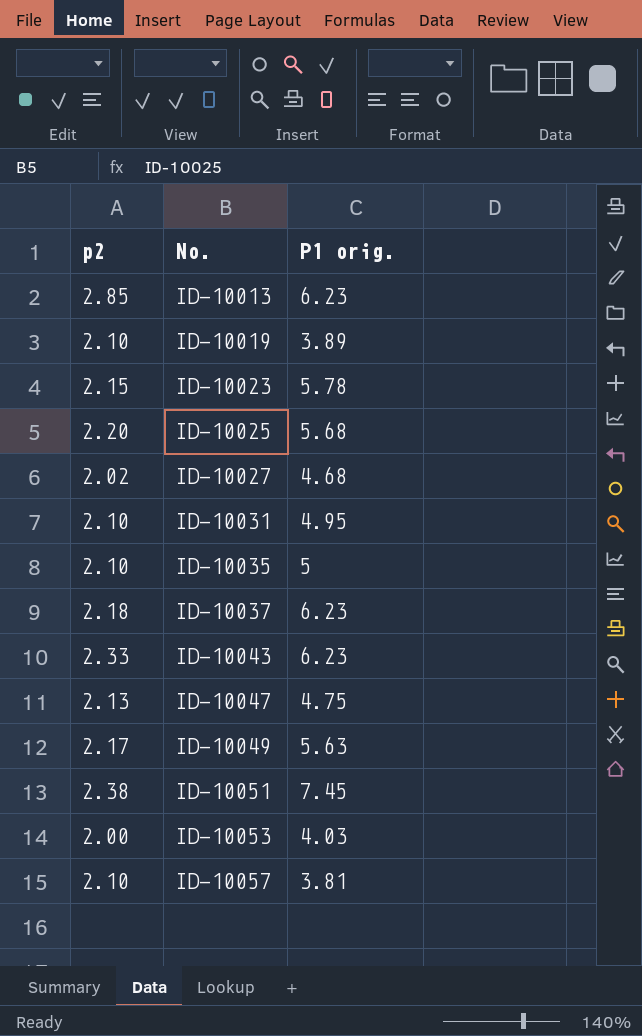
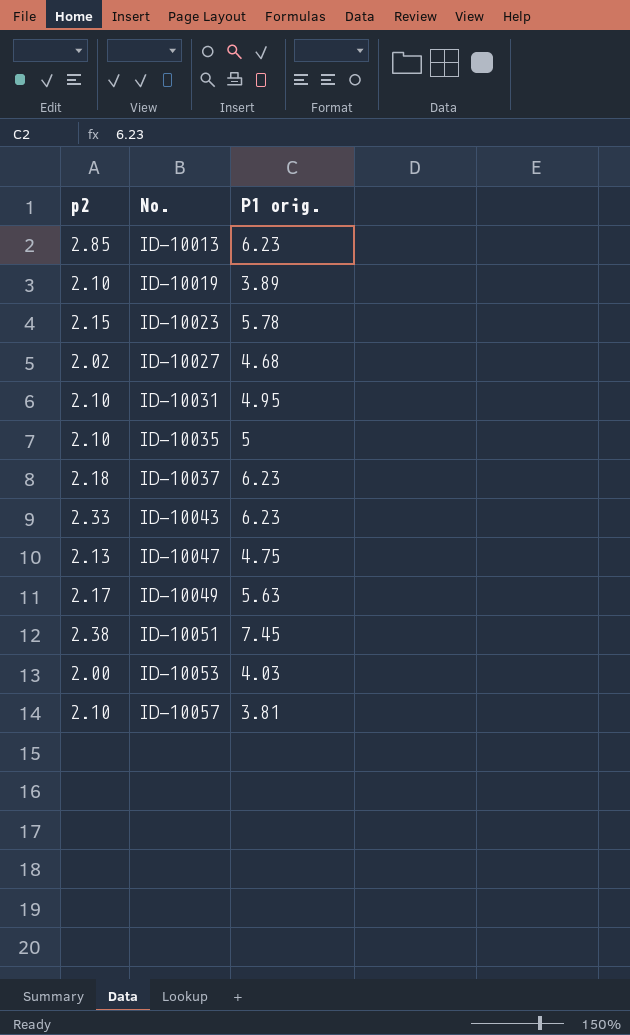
row ID-10025: 2.20 | 5.68 -> none

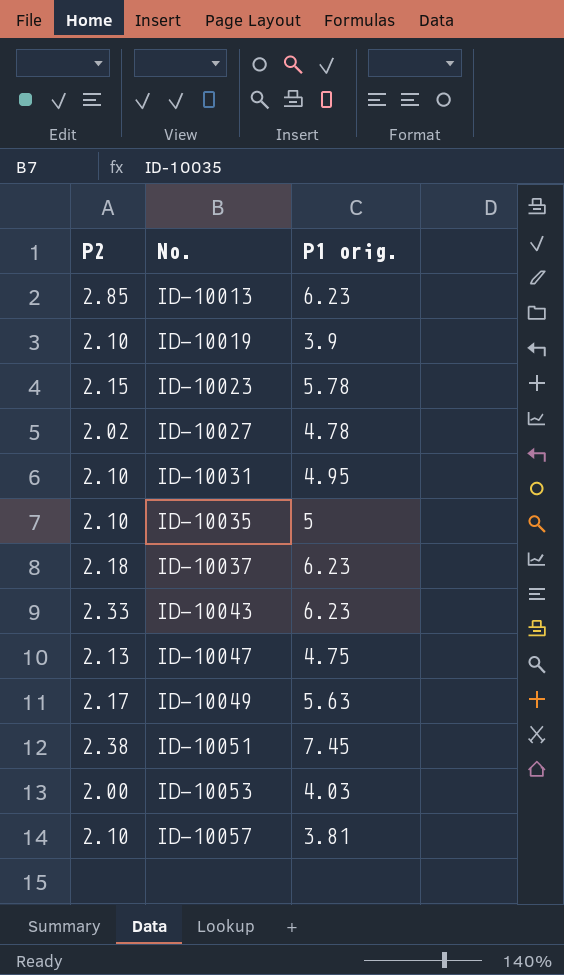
column name: p2 -> P2
ID-10019 | P1 orig.: 3.89 -> 3.9
ID-10027 | P1 orig.: 4.68 -> 4.78

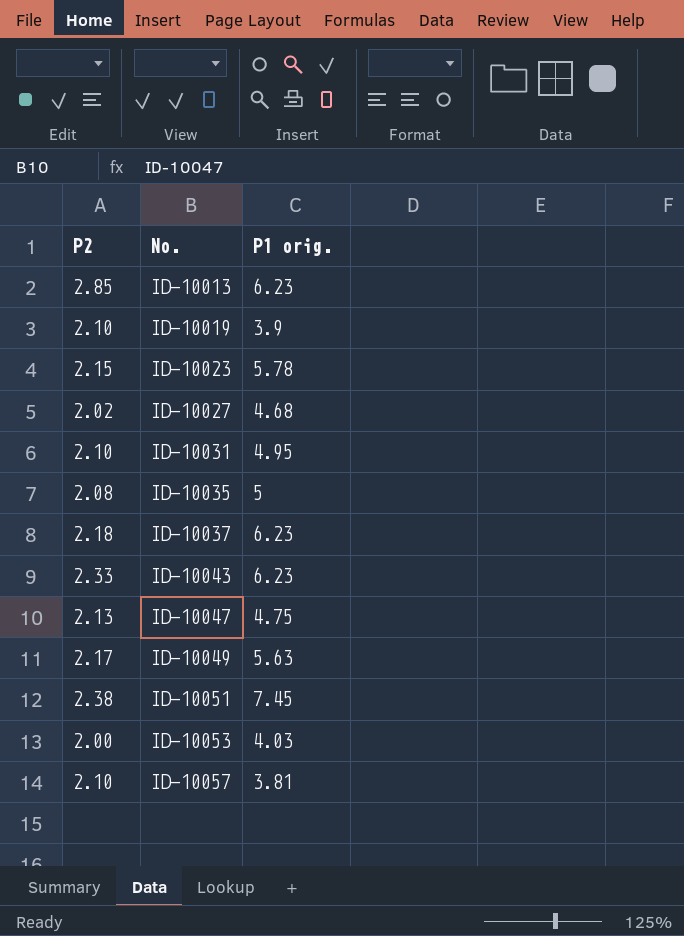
ID-10027 | P1 orig.: 4.78 -> 4.68
ID-10035 | P2: 2.10 -> 2.08

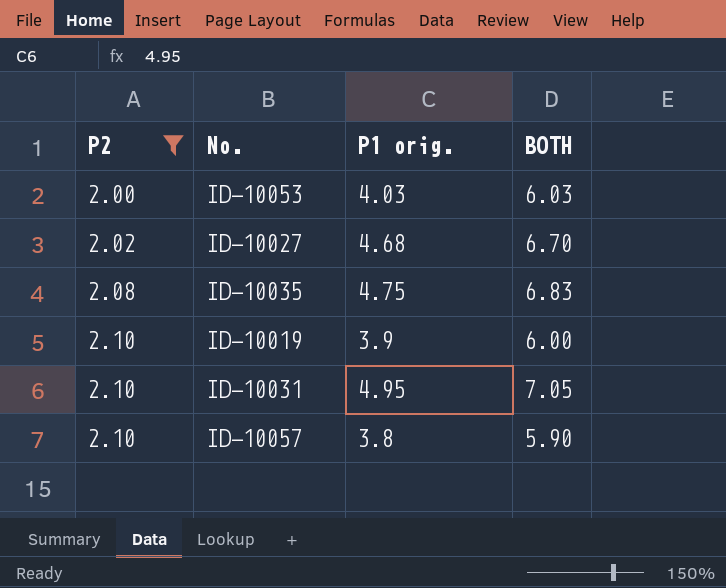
filter: none -> P2 <= 2.10
row order: No. ascending -> P2 ascending
column BOTH | formula: none -> [P2] + [P1 orig.]
ID-10035 | P1 orig.: 5 -> 4.75
ID-10057 | P1 orig.: 3.81 -> 3.8

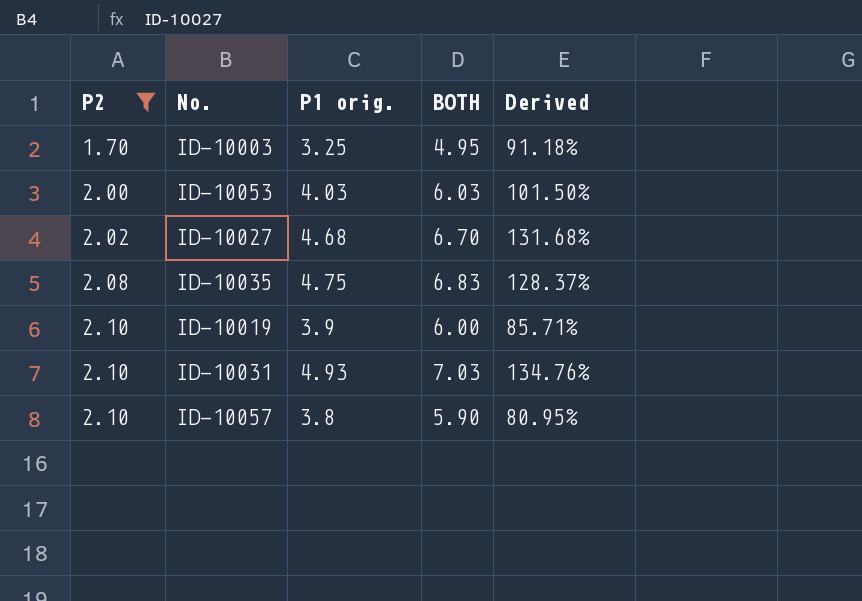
column Derived | formula: none -> ([P1 orig.] - [P2]) / [P2]
row ID-10003: none -> 1.70 | 3.25 | 4.95 | 91.18%
ID-10031 | P1 orig.: 4.95 -> 4.93
ID-10031 | BOTH: 7.05 -> 7.03

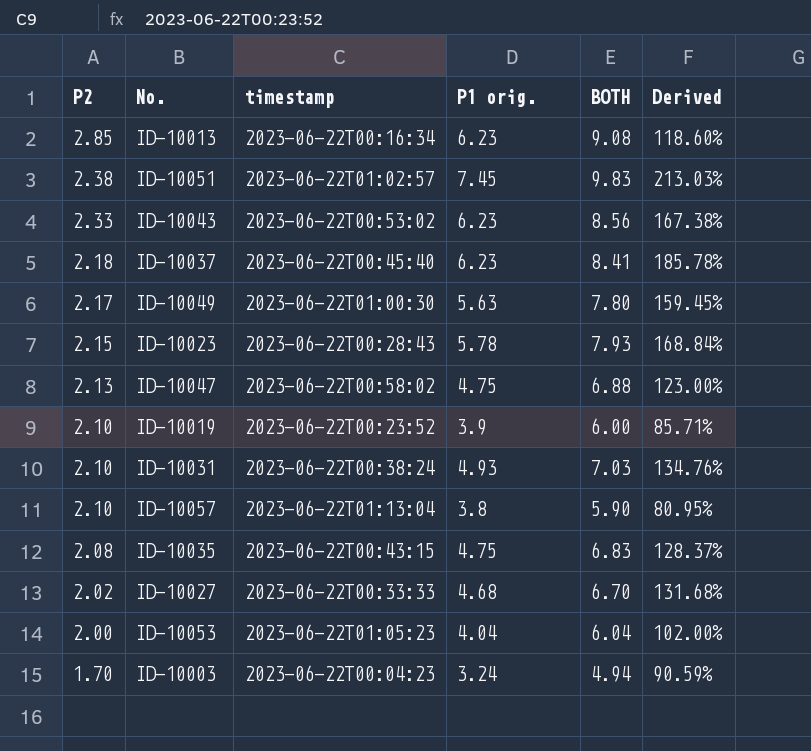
filter: P2 <= 2.10 -> none
row order: P2 ascending -> P2 descending
column timestamp | position: none -> 3
ID-10053 | P1 orig.: 4.03 -> 4.04
ID-10053 | BOTH: 6.03 -> 6.04
ID-10053 | Derived: 101.50% -> 102.00%
ID-10003 | P1 orig.: 3.25 -> 3.24
ID-10003 | BOTH: 4.95 -> 4.94
ID-10003 | Derived: 91.18% -> 90.59%

